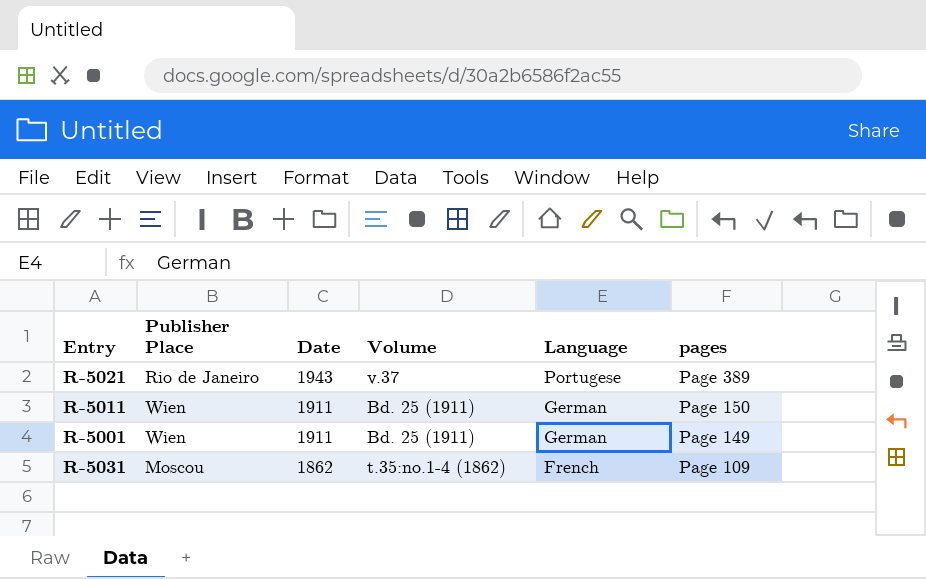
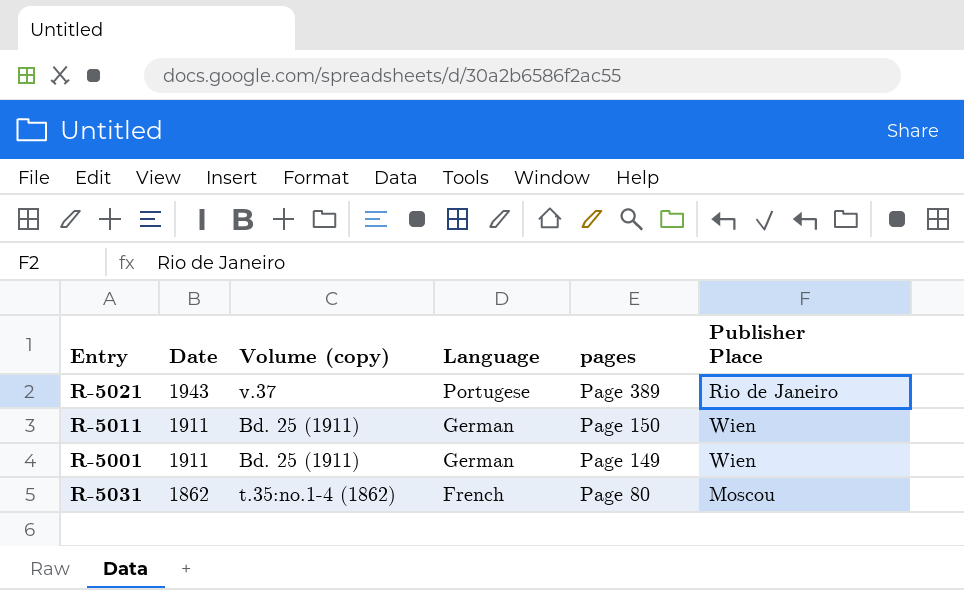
column name: Volume -> Volume (copy)
column Publisher Place | position: 2 -> 6
R-5031 | pages: Page 109 -> Page 80

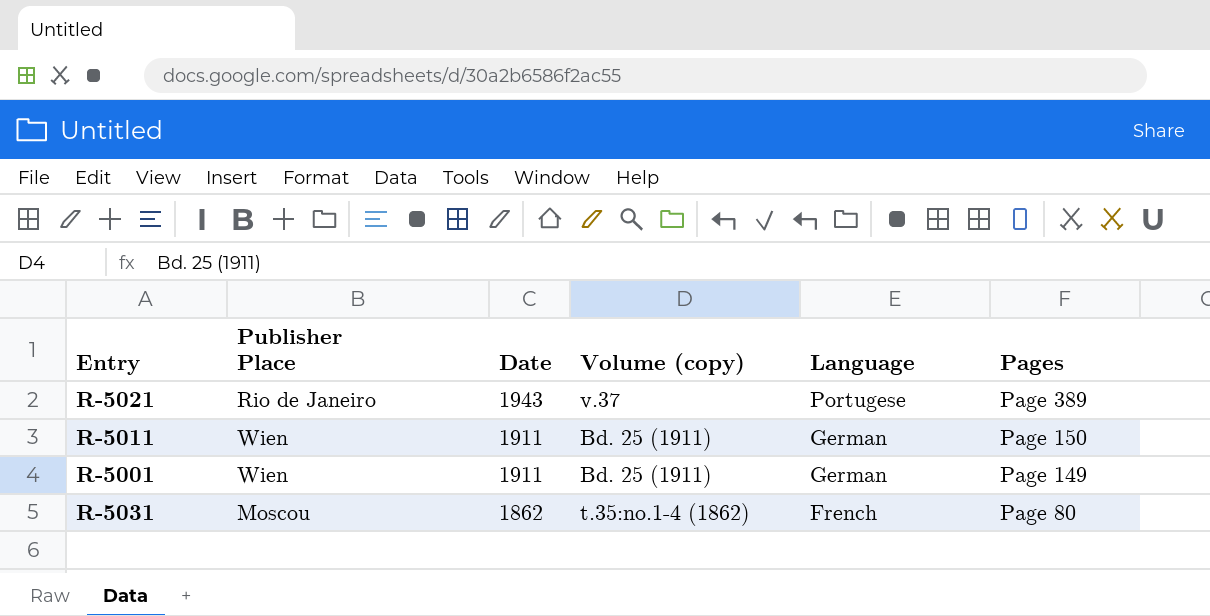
column Publisher Place | position: 6 -> 2
column name: pages -> Pages

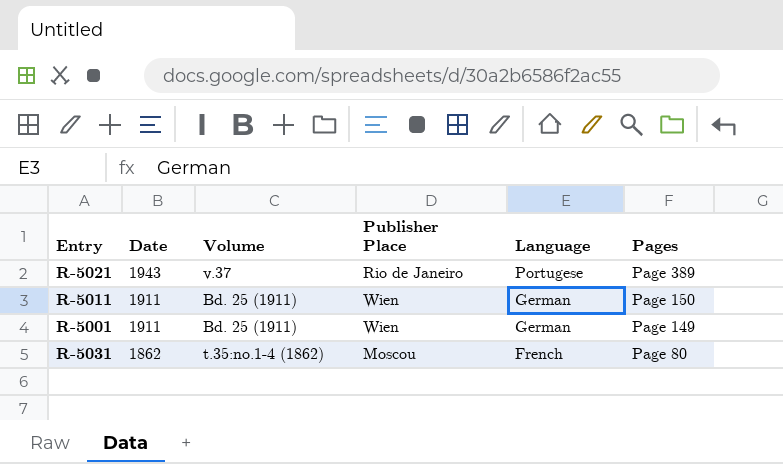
column name: Volume (copy) -> Volume
column Publisher Place | position: 2 -> 4

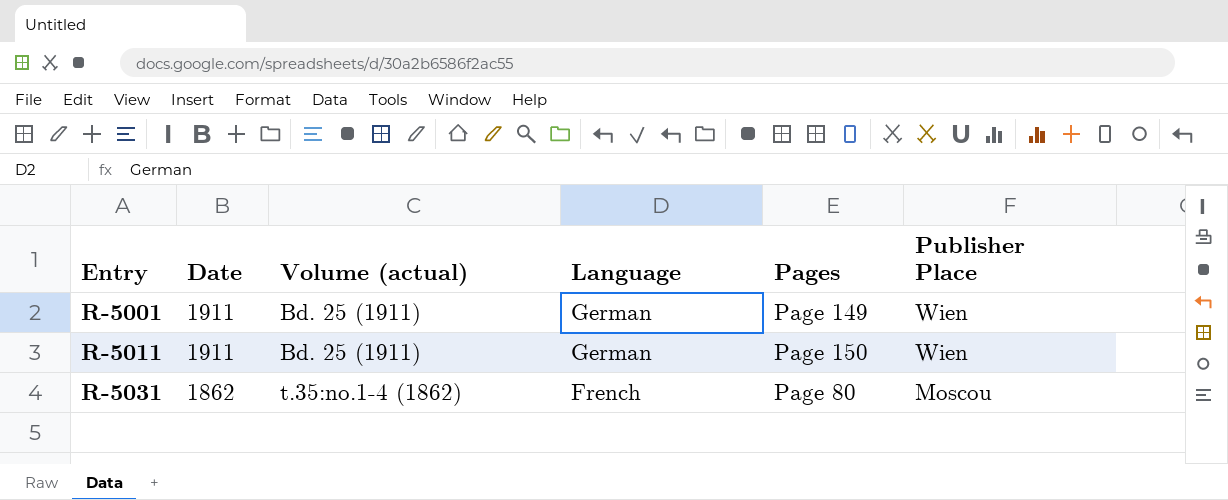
row order: Date descending -> Entry ascending
column name: Volume -> Volume (actual)
column Publisher Place | position: 4 -> 6
row R-5021: 1943 | v.37 | Rio de Janeiro | Portugese | Page 389 -> none

